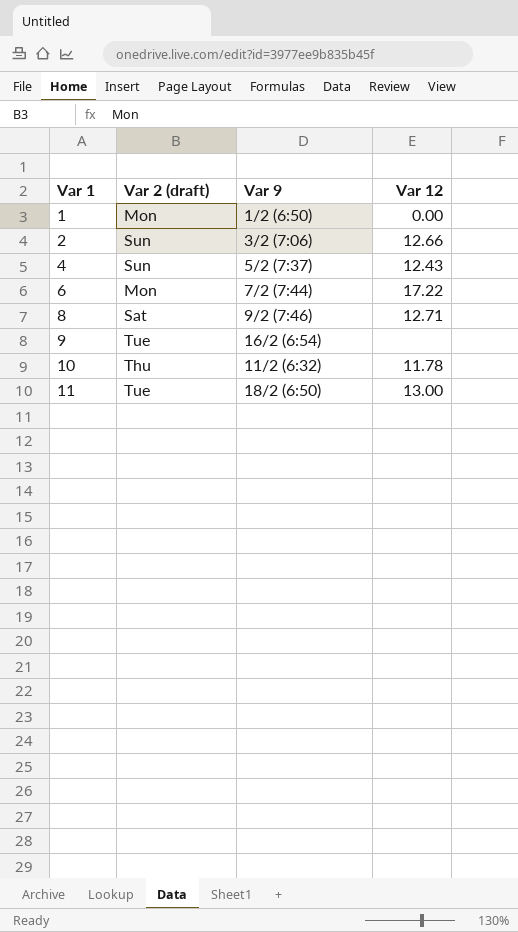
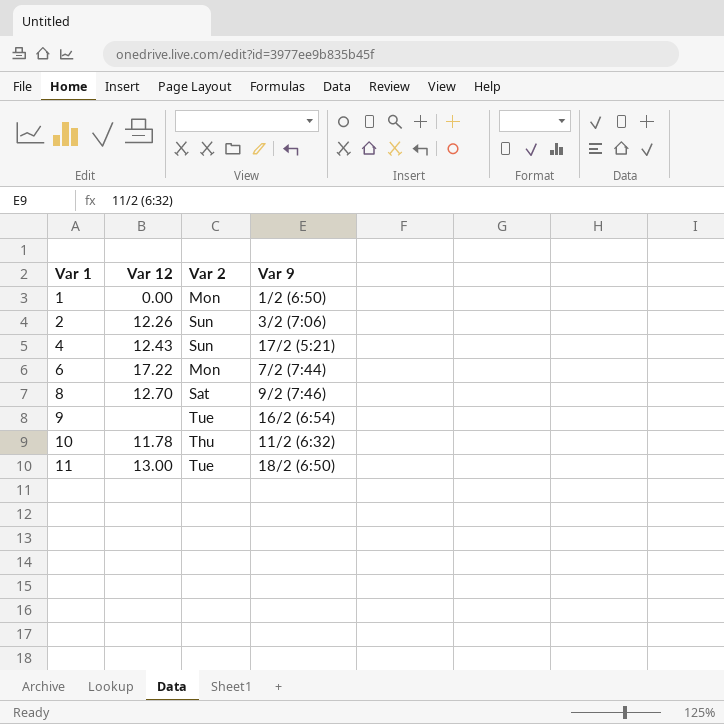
column Var 12 | position: 4 -> 2
column name: Var 2 (draft) -> Var 2
2 | Var 12: 12.66 -> 12.26
4 | Var 9: 5/2 (7:37) -> 17/2 (5:21)
8 | Var 12: 12.71 -> 12.70

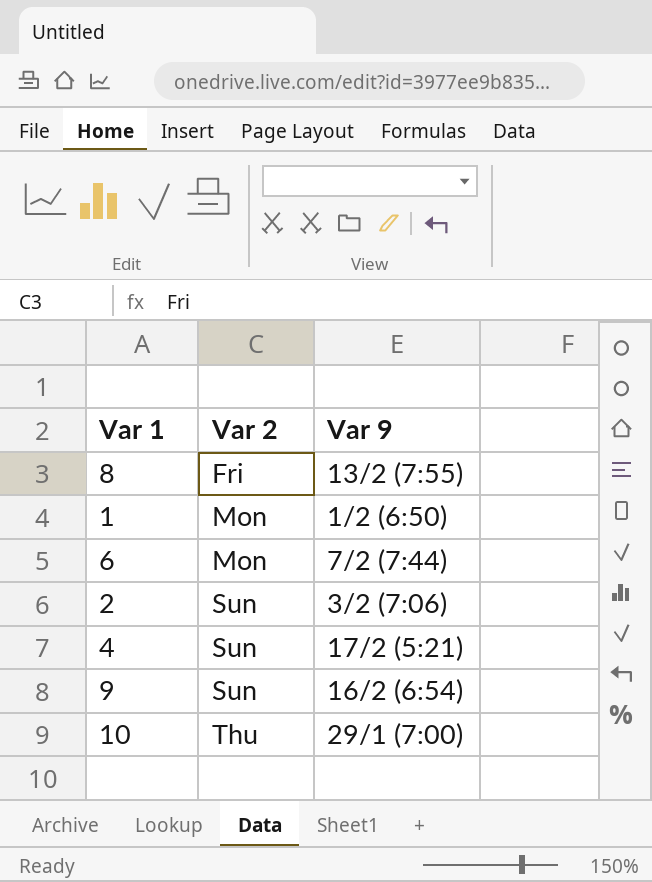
row order: Var 1 ascending -> Var 2 ascending
column Var 12 | position: 2 -> none
row 11: 13.00 | Tue | 18/2 (6:50) -> none
8 | Var 2: Sat -> Fri
8 | Var 9: 9/2 (7:46) -> 13/2 (7:55)
9 | Var 2: Tue -> Sun
10 | Var 9: 11/2 (6:32) -> 29/1 (7:00)

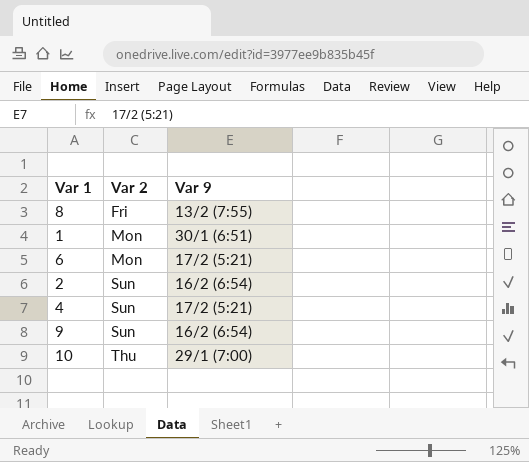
1 | Var 9: 1/2 (6:50) -> 30/1 (6:51)
6 | Var 9: 7/2 (7:44) -> 17/2 (5:21)
2 | Var 9: 3/2 (7:06) -> 16/2 (6:54)

